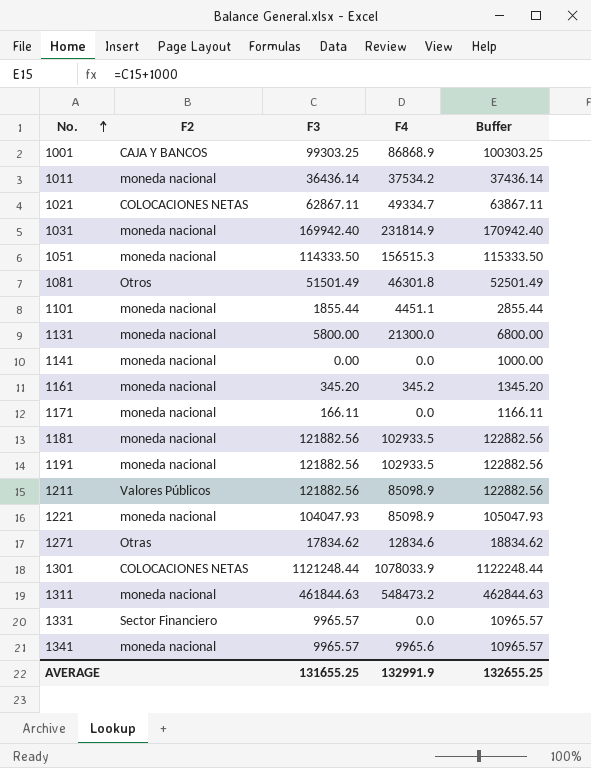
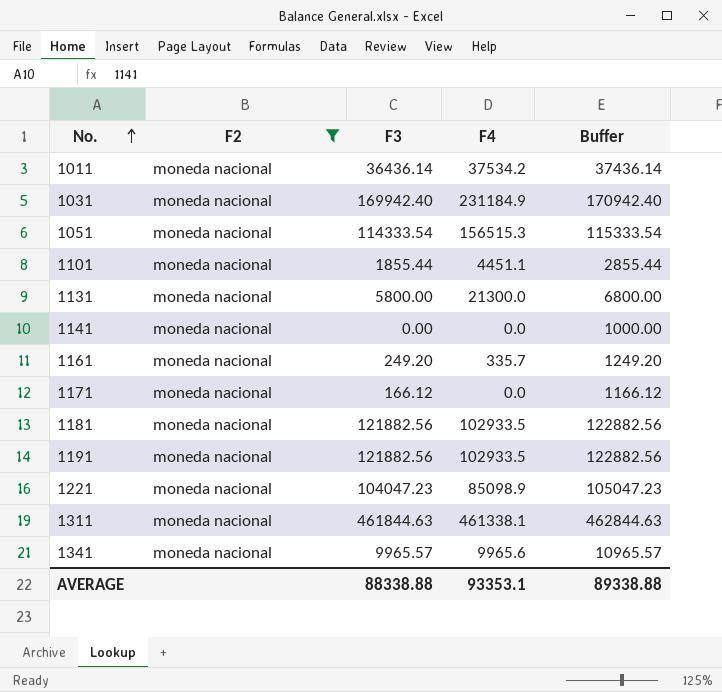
filter: none -> F2 = moneda nacional
1031 | F4: 231814.9 -> 231184.9
1051 | F3: 114333.50 -> 114333.54
1051 | Buffer: 115333.50 -> 115333.54
1161 | F3: 345.20 -> 249.20
1161 | F4: 345.2 -> 335.7
1161 | Buffer: 1345.20 -> 1249.20
1171 | F3: 166.11 -> 166.12
1171 | Buffer: 1166.11 -> 1166.12
1221 | F3: 104047.93 -> 104047.23
1221 | Buffer: 105047.93 -> 105047.23
1311 | F4: 548473.2 -> 461338.1
AVERAGE | F3: 131655.25 -> 88338.88
AVERAGE | F4: 132991.9 -> 93353.1
AVERAGE | Buffer: 132655.25 -> 89338.88

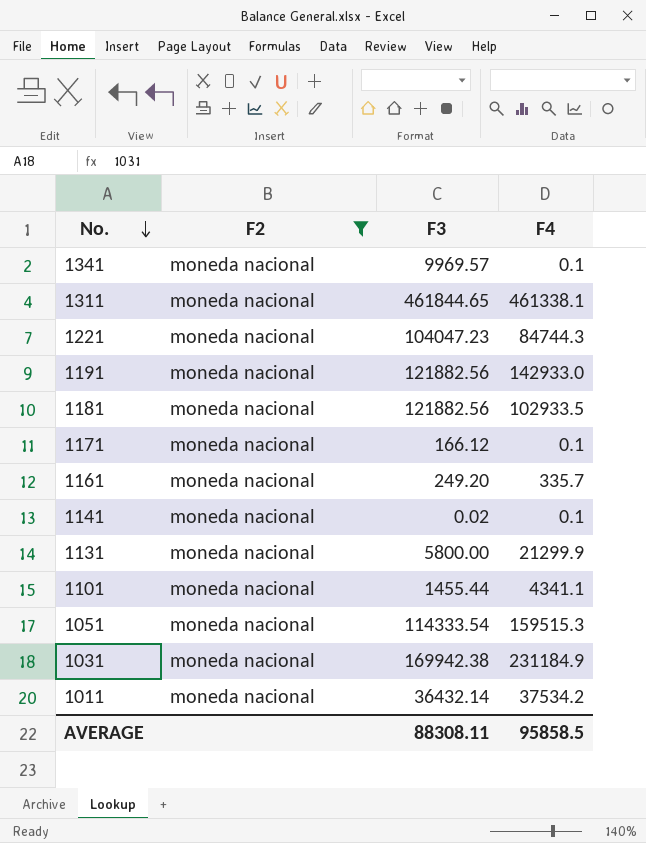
row order: No. ascending -> No. descending
column Buffer | formula: [F3] + 1000 -> none
1341 | F3: 9965.57 -> 9969.57
1341 | F4: 9965.6 -> 0.1
1311 | F3: 461844.63 -> 461844.65
1221 | F4: 85098.9 -> 84744.3
1191 | F4: 102933.5 -> 142933.0
1171 | F4: 0.0 -> 0.1
1141 | F3: 0.00 -> 0.02
1141 | F4: 0.0 -> 0.1
1131 | F4: 21300.0 -> 21299.9
1101 | F3: 1855.44 -> 1455.44
1101 | F4: 4451.1 -> 4341.1
1051 | F4: 156515.3 -> 159515.3
1031 | F3: 169942.40 -> 169942.38
1011 | F3: 36436.14 -> 36432.14
AVERAGE | F3: 88338.88 -> 88308.11
AVERAGE | F4: 93353.1 -> 95858.5

